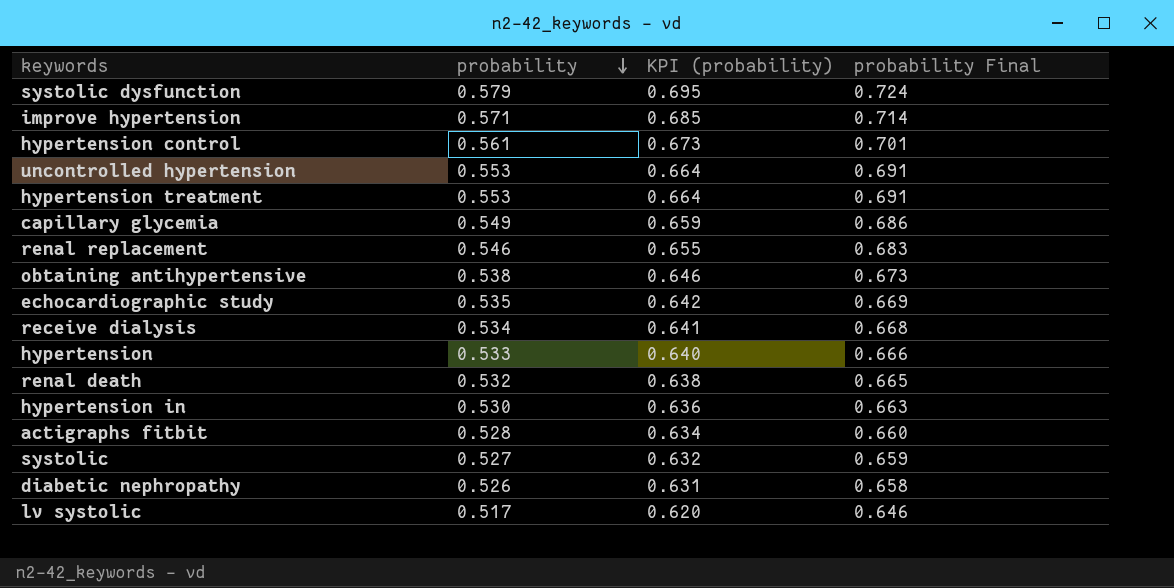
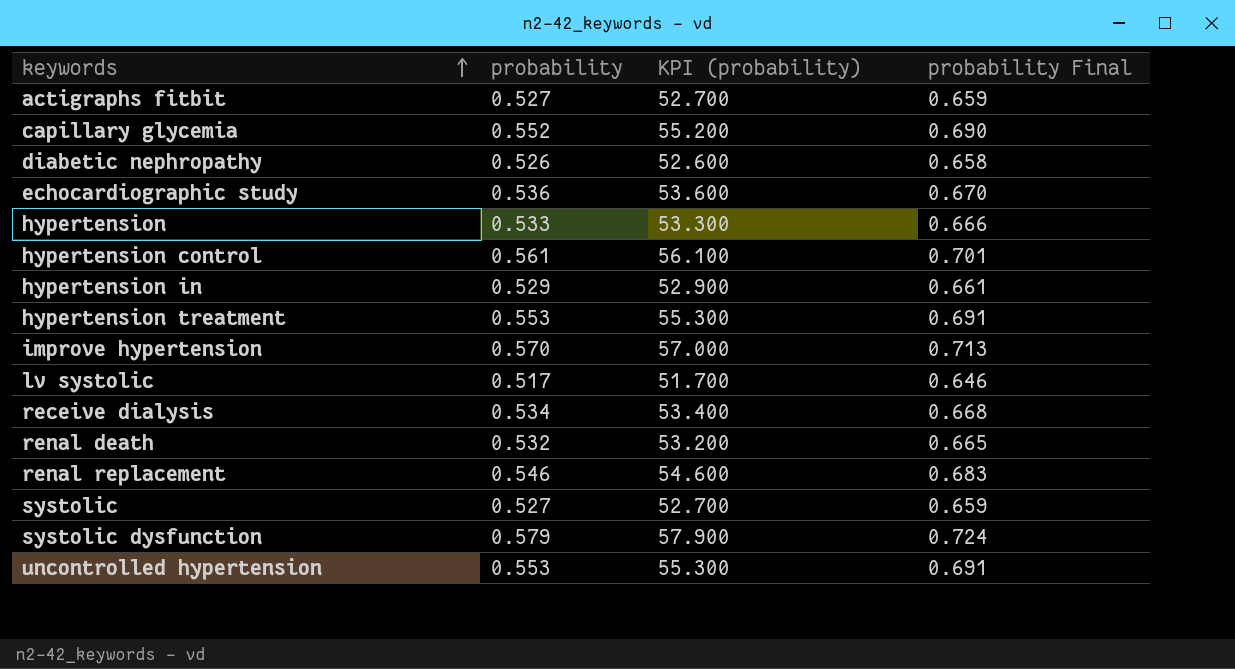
row order: probability descending -> keywords ascending
column KPI (probability) | formula: [probability] * 1.2 -> [probability] * 100
row obtaining antihypertensive: 0.538 | 0.646 | 0.673 -> none
actigraphs fitbit | probability: 0.528 -> 0.527
actigraphs fitbit | probability Final: 0.660 -> 0.659
capillary glycemia | probability: 0.549 -> 0.552
capillary glycemia | probability Final: 0.686 -> 0.690
echocardiographic study | probability: 0.535 -> 0.536
echocardiographic study | probability Final: 0.669 -> 0.670
hypertension in | probability: 0.530 -> 0.529
hypertension in | probability Final: 0.663 -> 0.661
improve hypertension | probability: 0.571 -> 0.570
improve hypertension | probability Final: 0.714 -> 0.713

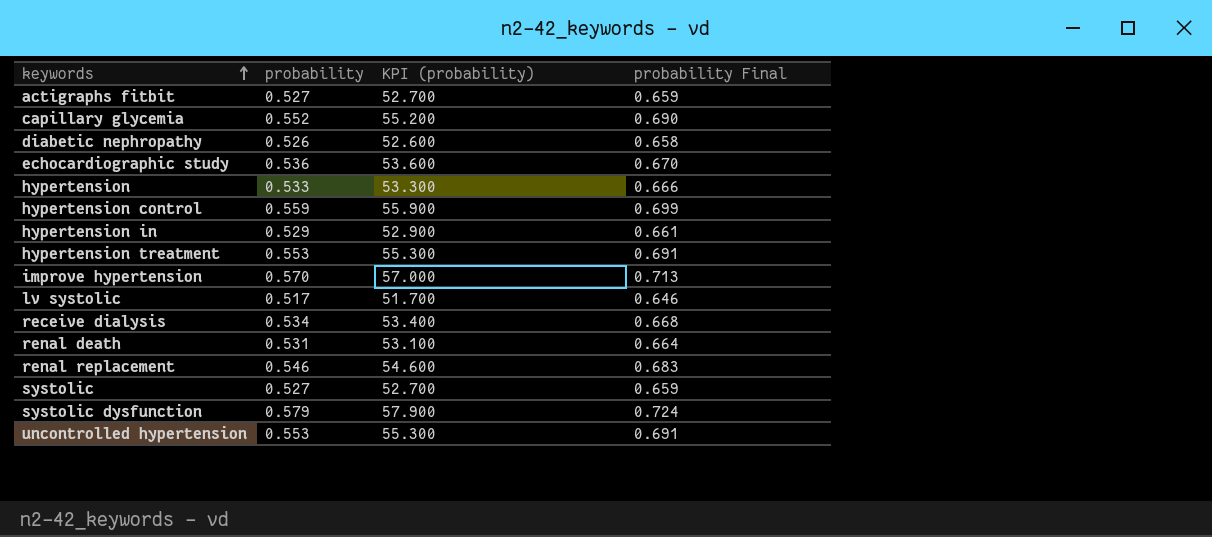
hypertension control | probability: 0.561 -> 0.559
hypertension control | KPI (probability): 56.100 -> 55.900
hypertension control | probability Final: 0.701 -> 0.699
renal death | probability: 0.532 -> 0.531
renal death | KPI (probability): 53.200 -> 53.100
renal death | probability Final: 0.665 -> 0.664

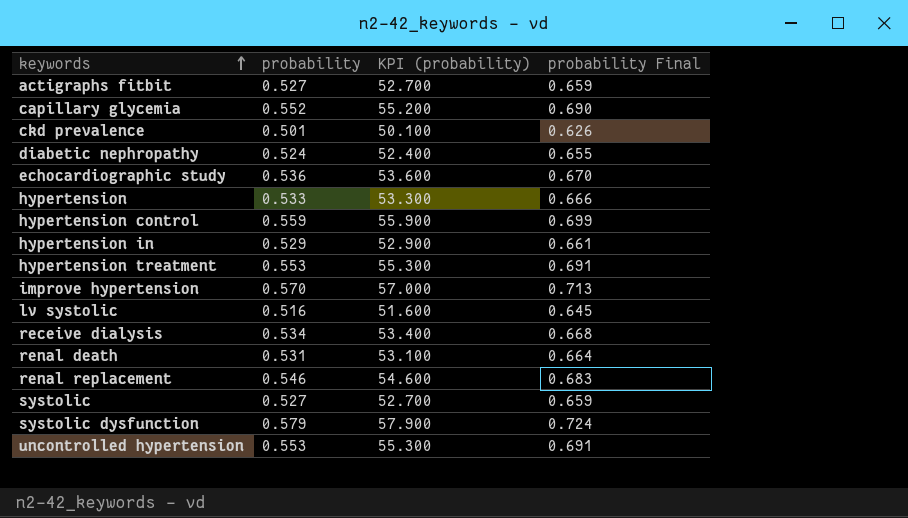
row ckd prevalence: none -> 0.501 | 50.100 | 0.626
diabetic nephropathy | probability: 0.526 -> 0.524
diabetic nephropathy | KPI (probability): 52.600 -> 52.400
diabetic nephropathy | probability Final: 0.658 -> 0.655
lv systolic | probability: 0.517 -> 0.516
lv systolic | KPI (probability): 51.700 -> 51.600
lv systolic | probability Final: 0.646 -> 0.645

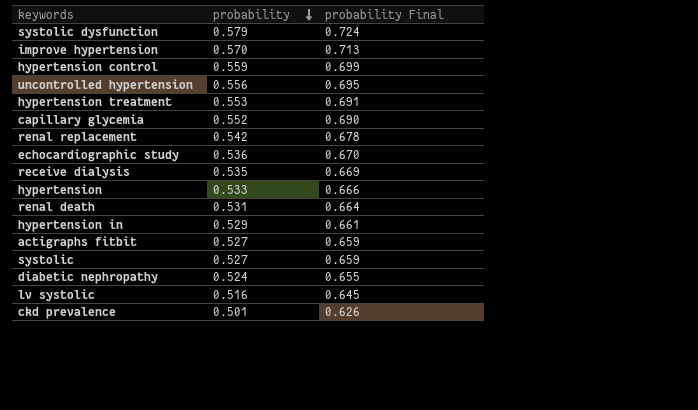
row order: keywords ascending -> probability descending
column KPI (probability) | formula: [probability] * 100 -> none
uncontrolled hypertension | probability: 0.553 -> 0.556
uncontrolled hypertension | probability Final: 0.691 -> 0.695
renal replacement | probability: 0.546 -> 0.542
renal replacement | probability Final: 0.683 -> 0.678
receive dialysis | probability: 0.534 -> 0.535
receive dialysis | probability Final: 0.668 -> 0.669

